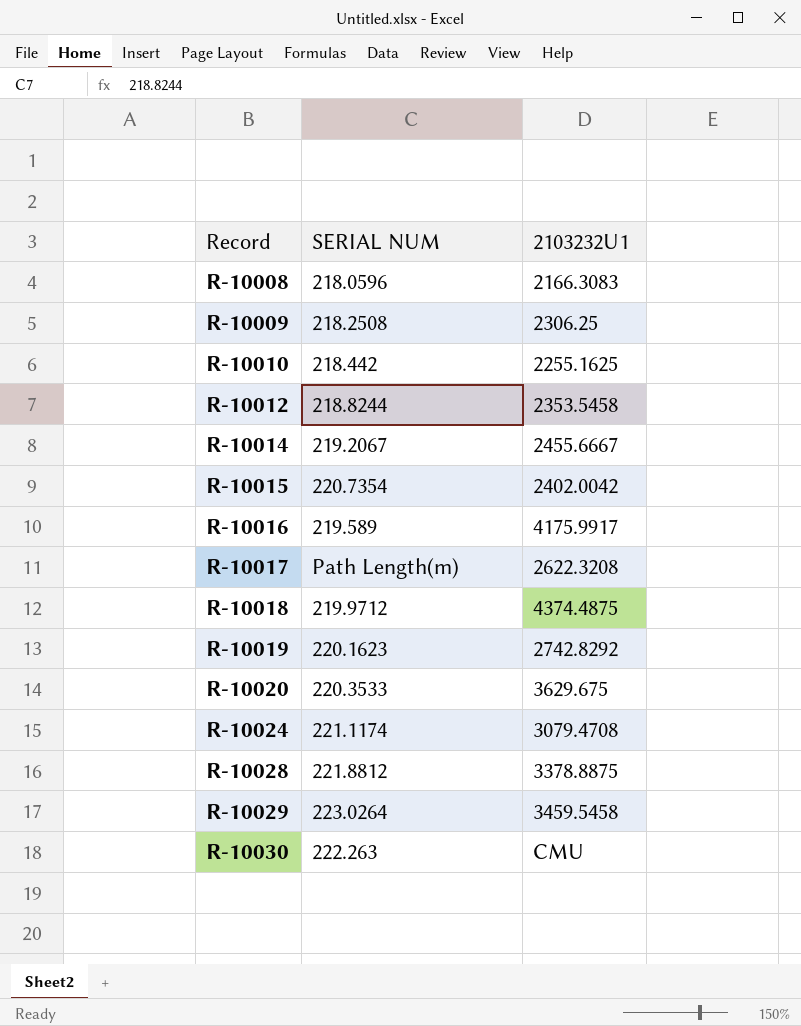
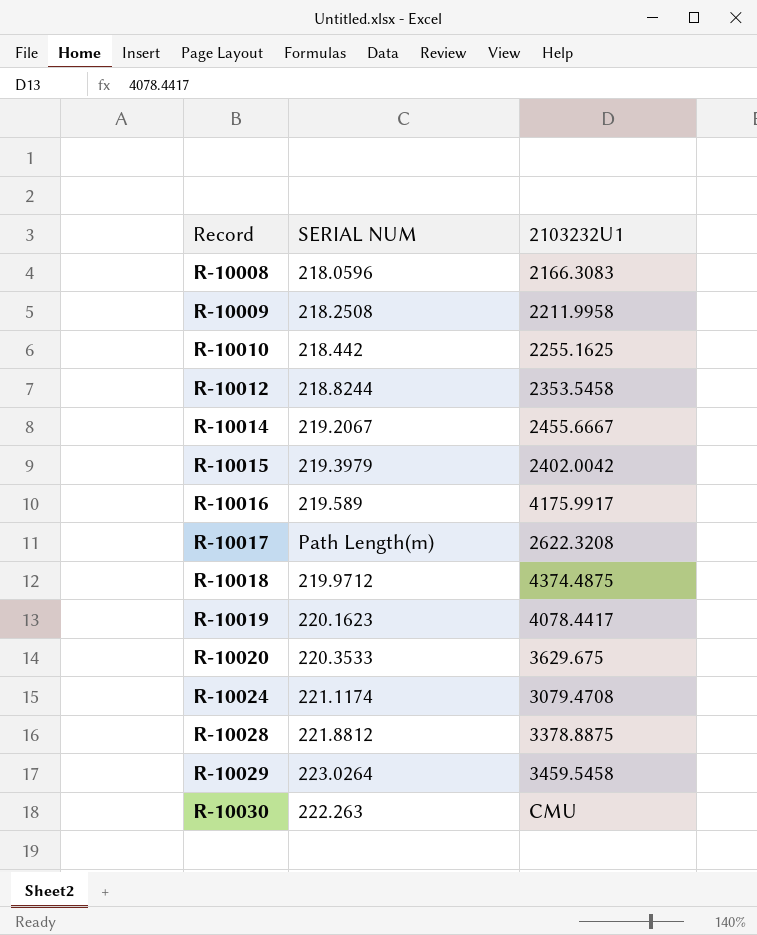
R-10009 | 2103232U1: 2306.25 -> 2211.9958
R-10015 | SERIAL NUM: 220.7354 -> 219.3979
R-10019 | 2103232U1: 2742.8292 -> 4078.4417

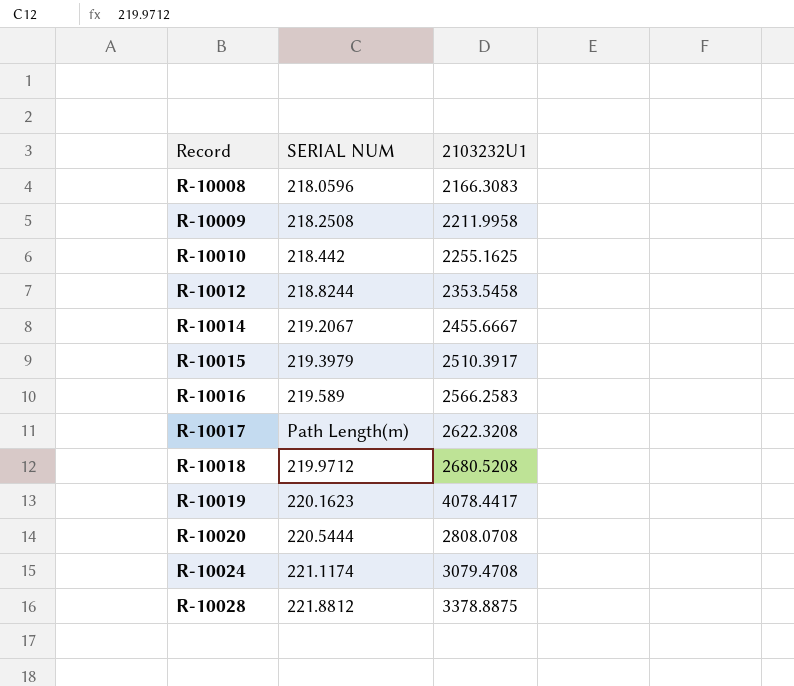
row R-10029: 223.0264 | 3459.5458 -> none
row R-10030: 222.263 | CMU -> none
R-10015 | 2103232U1: 2402.0042 -> 2510.3917
R-10016 | 2103232U1: 4175.9917 -> 2566.2583
R-10018 | 2103232U1: 4374.4875 -> 2680.5208
R-10020 | SERIAL NUM: 220.3533 -> 220.5444
R-10020 | 2103232U1: 3629.675 -> 2808.0708

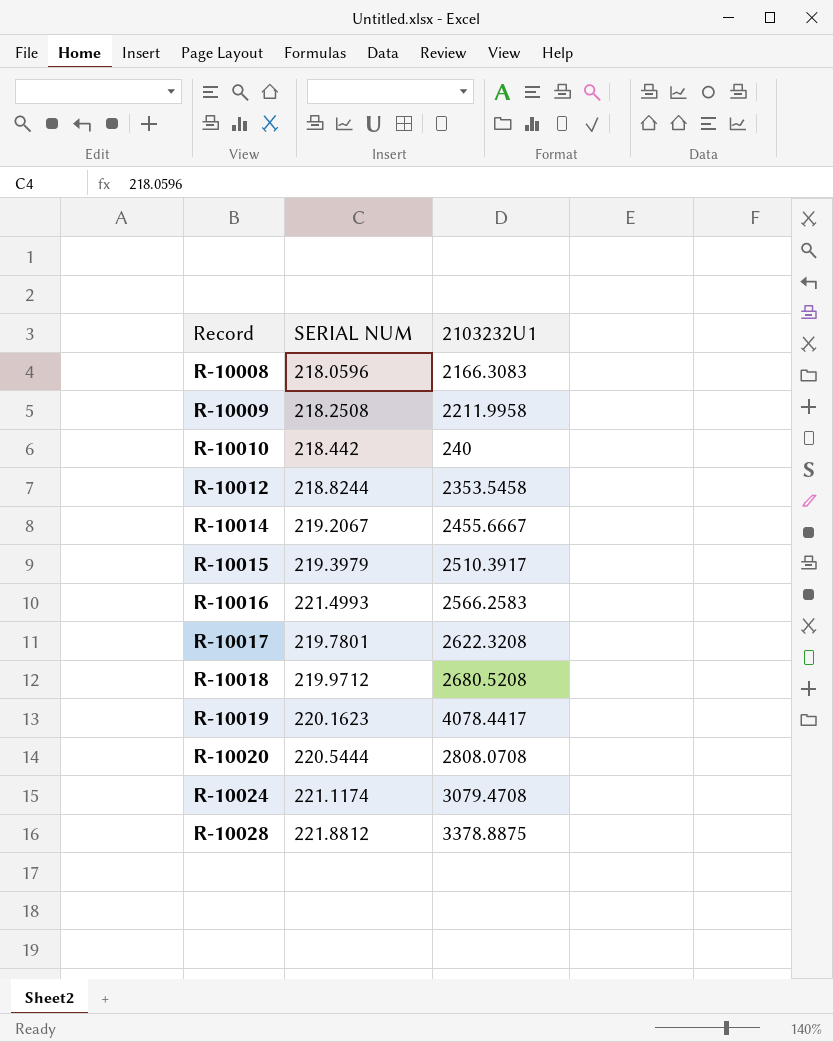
R-10010 | 2103232U1: 2255.1625 -> 240
R-10016 | SERIAL NUM: 219.589 -> 221.4993
R-10017 | SERIAL NUM: Path Length(m) -> 219.7801

